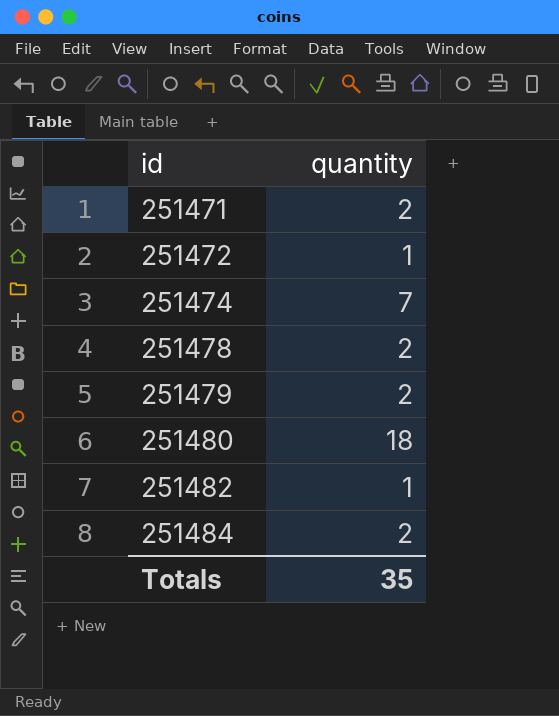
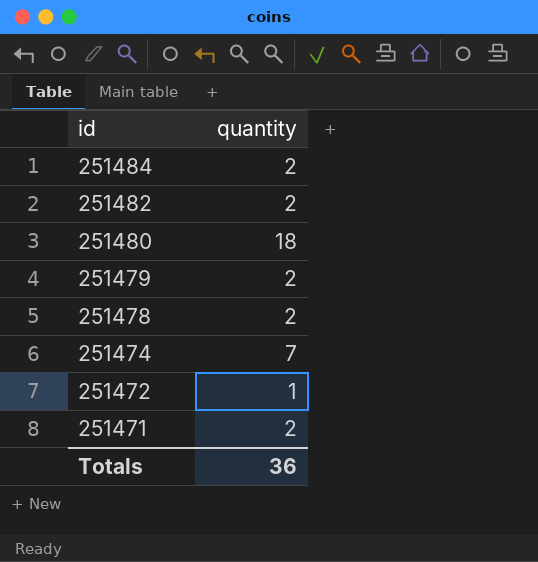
row order: id ascending -> id descending
251482 | quantity: 1 -> 2
Totals | quantity: 35 -> 36

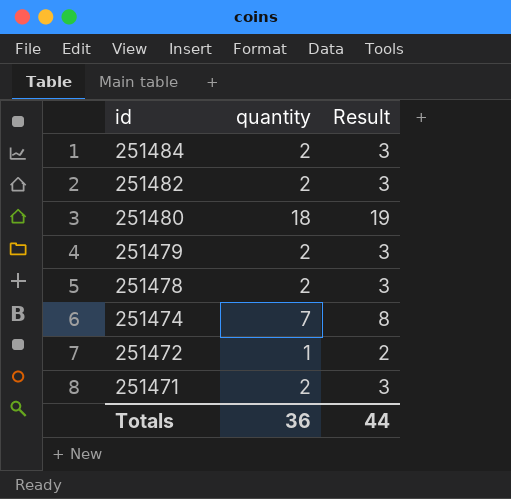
column Result | formula: none -> [quantity] + 1

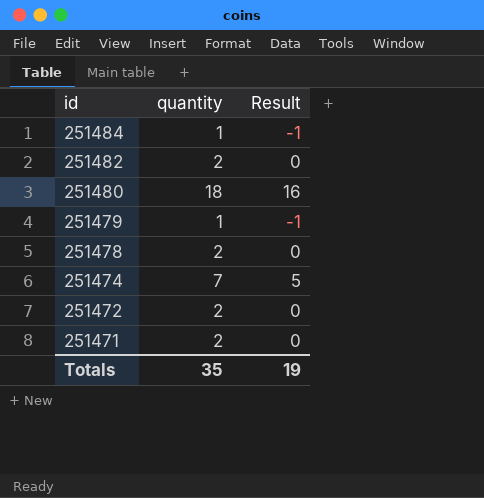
column Result | formula: [quantity] + 1 -> [quantity] - 2
251484 | quantity: 2 -> 1
251479 | quantity: 2 -> 1
251472 | quantity: 1 -> 2
Totals | quantity: 36 -> 35
Totals | Result: 44 -> 19

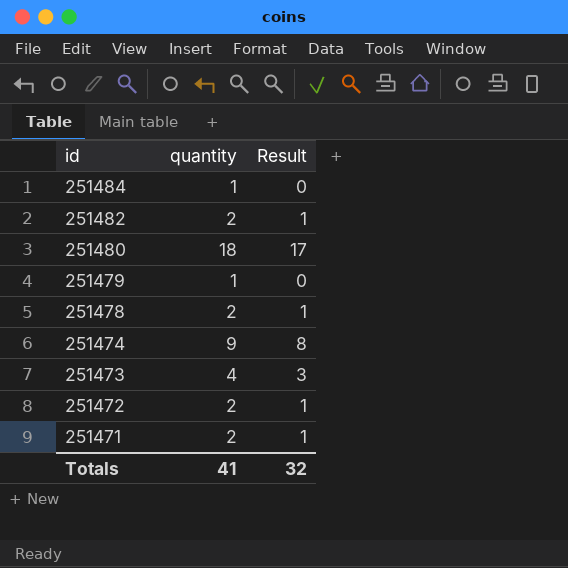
column Result | formula: [quantity] - 2 -> [quantity] - 1
251474 | quantity: 7 -> 9
row 251473: none -> 4 | 3
Totals | quantity: 35 -> 41
Totals | Result: 19 -> 32

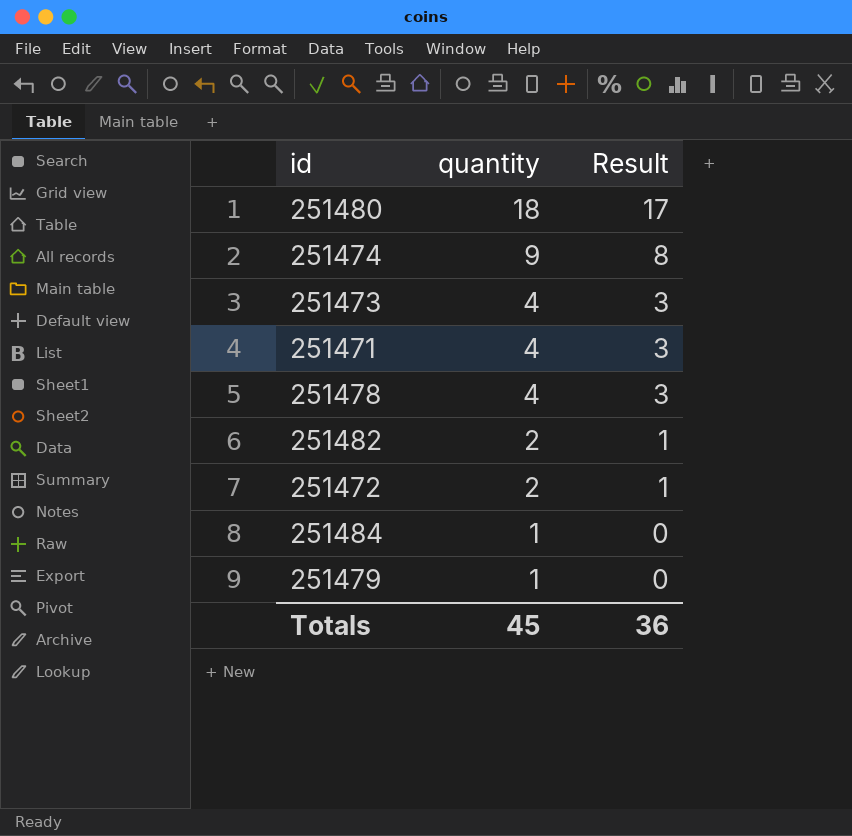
row order: id descending -> quantity descending
251471 | quantity: 2 -> 4
251471 | Result: 1 -> 3
251478 | quantity: 2 -> 4
251478 | Result: 1 -> 3
Totals | quantity: 41 -> 45
Totals | Result: 32 -> 36

